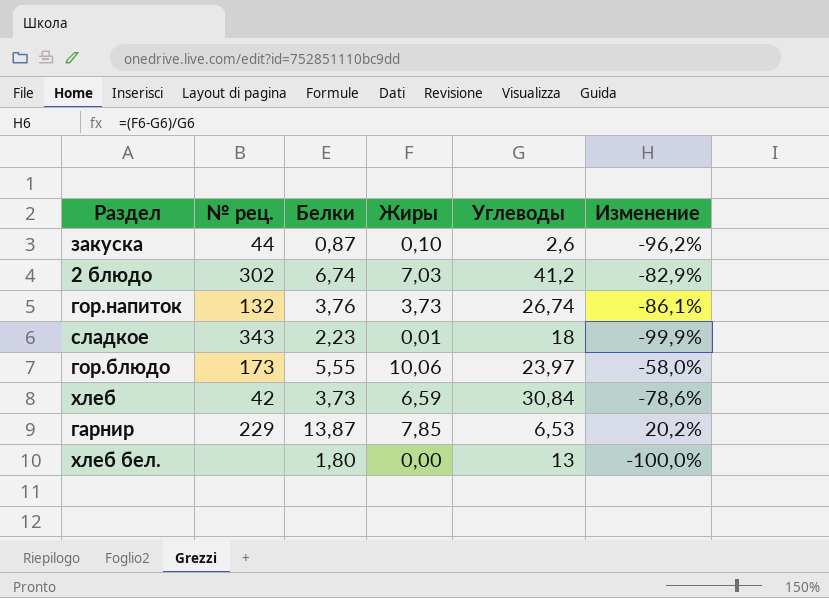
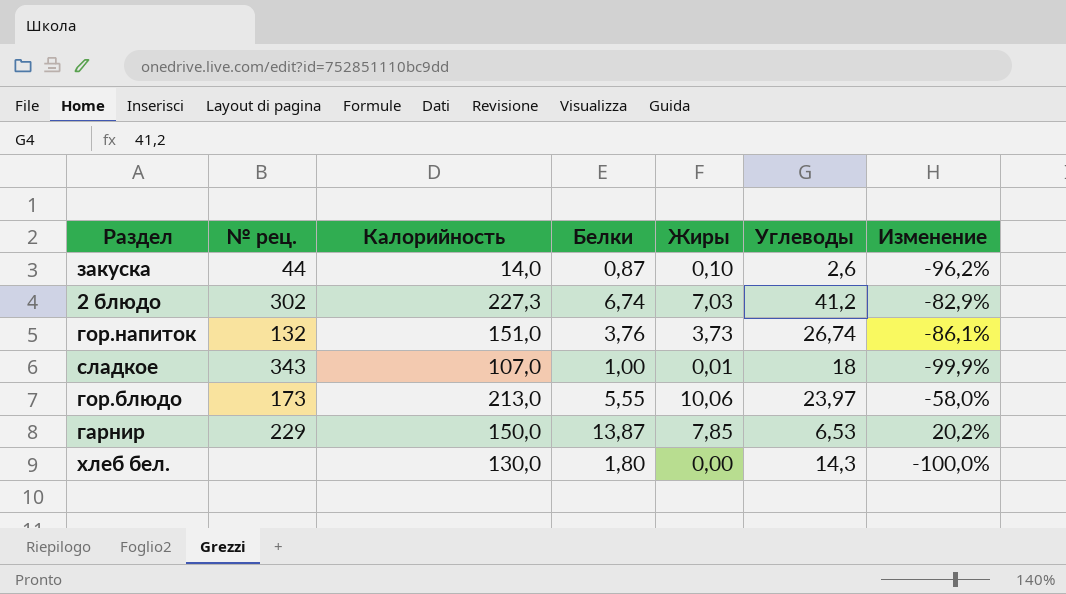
column Калорийность | position: none -> 3
row хлеб: 42 | 3,73 | 6,59 | 30,84 | -78,6% -> none
сладкое | Белки: 2,23 -> 1,00
хлеб бел. | Углеводы: 13 -> 14,3

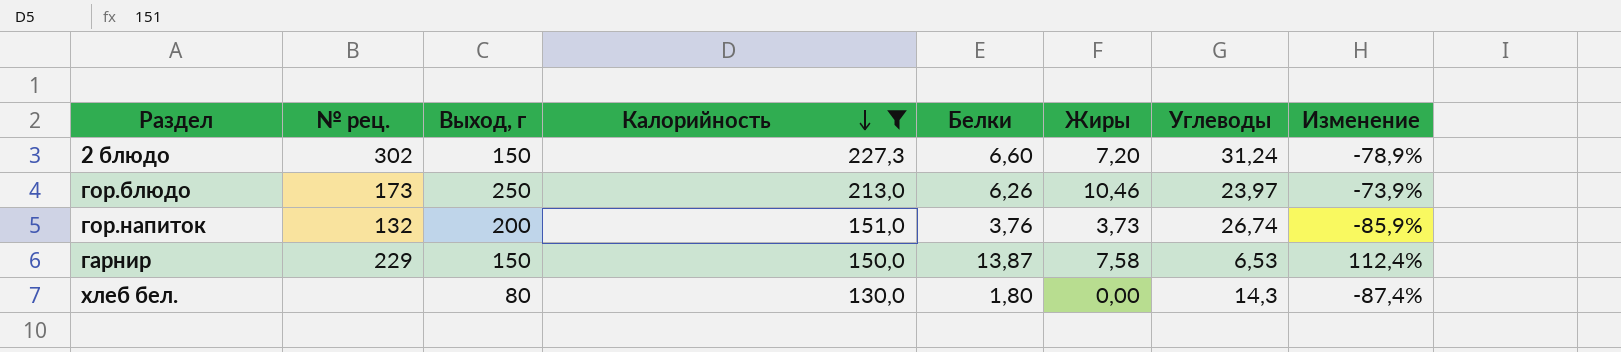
filter: none -> Калорийность >= 130,0
row order: none -> Калорийность descending
column Выход, г | position: none -> 3
column Изменение | formula: ([Жиры] - [Углеводы]) / [Углеводы] -> ([Белки] - [Углеводы]) / [Углеводы]
2 блюдо | Белки: 6,74 -> 6,60
2 блюдо | Жиры: 7,03 -> 7,20
2 блюдо | Углеводы: 41,2 -> 31,24
гор.блюдо | Белки: 5,55 -> 6,26
гор.блюдо | Жиры: 10,06 -> 10,46
гарнир | Жиры: 7,85 -> 7,58

